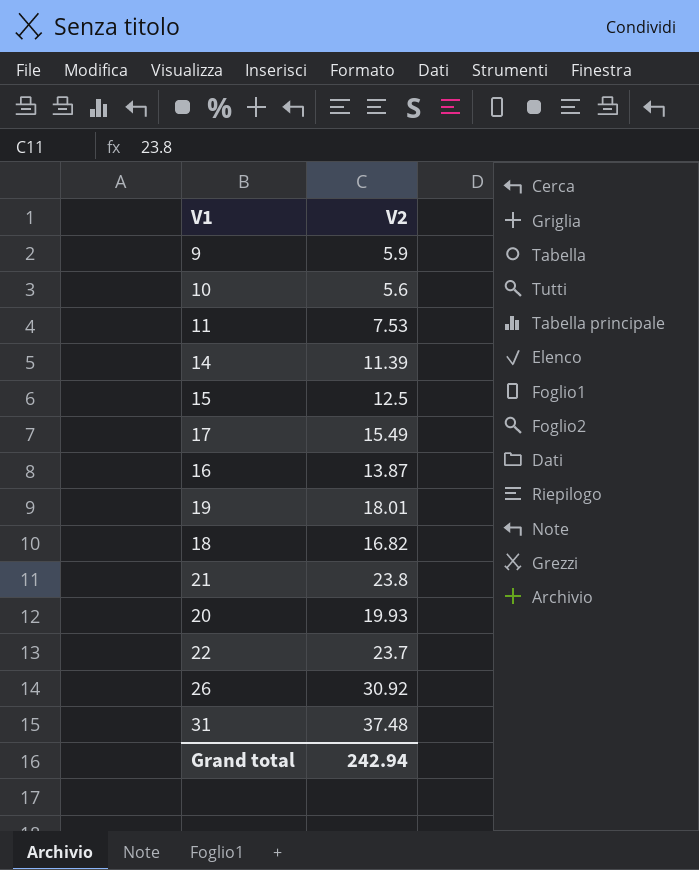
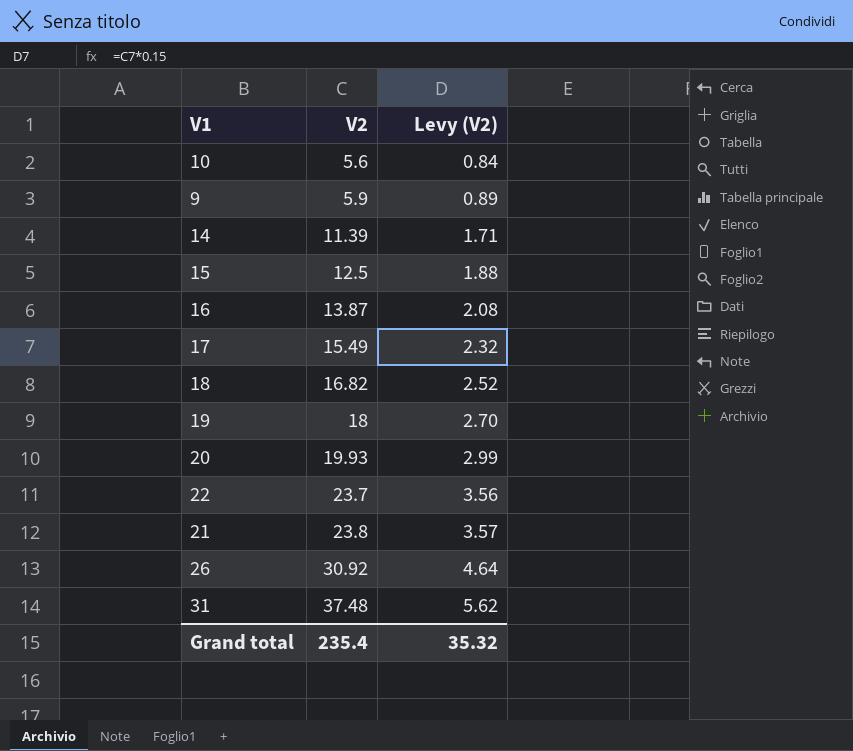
row order: none -> V2 ascending
column Levy (V2) | formula: none -> [V2] * 0.15
row 11: 7.53 -> none
19 | V2: 18.01 -> 18
Grand total | V2: 242.94 -> 235.4

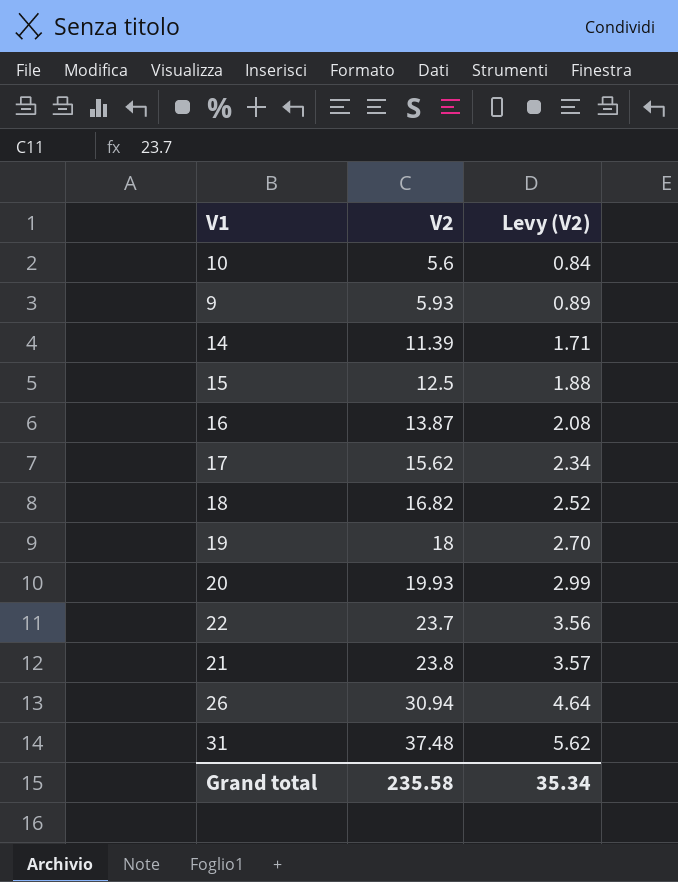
9 | V2: 5.9 -> 5.93
17 | V2: 15.49 -> 15.62
17 | Levy (V2): 2.32 -> 2.34
26 | V2: 30.92 -> 30.94
Grand total | V2: 235.4 -> 235.58
Grand total | Levy (V2): 35.32 -> 35.34

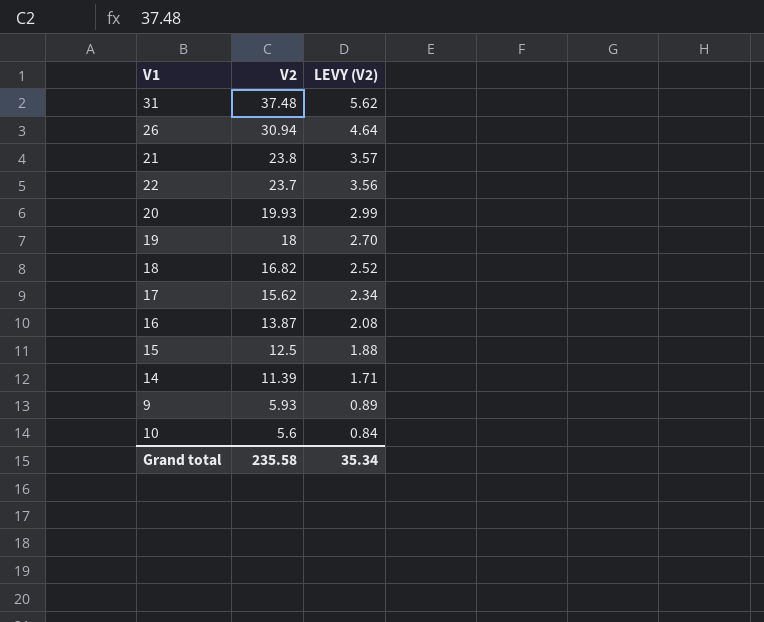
row order: V2 ascending -> V2 descending
column name: Levy (V2) -> LEVY (V2)

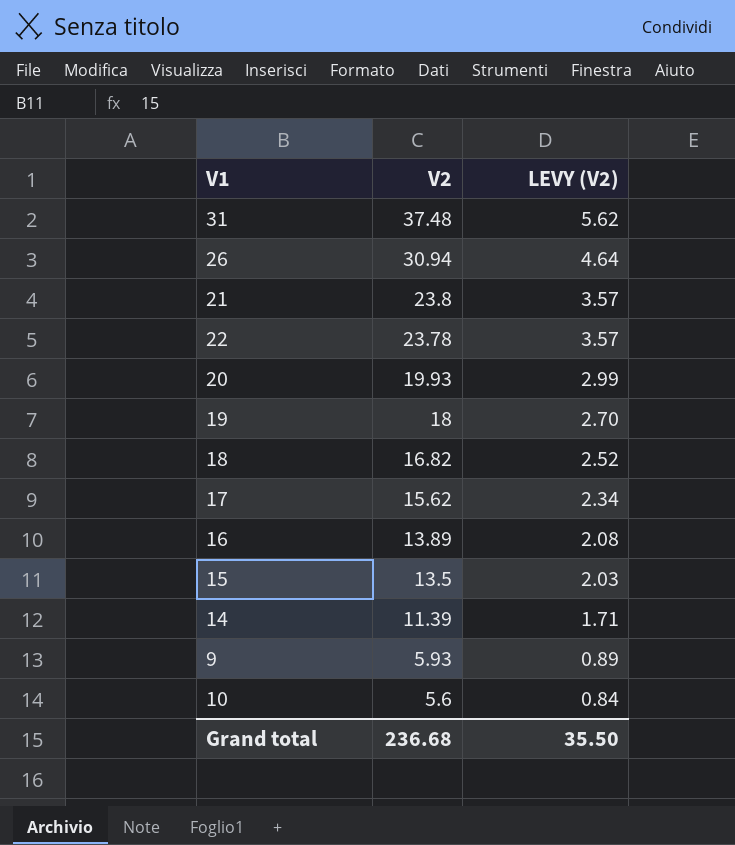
22 | V2: 23.7 -> 23.78
22 | LEVY (V2): 3.56 -> 3.57
16 | V2: 13.87 -> 13.89
15 | V2: 12.5 -> 13.5
15 | LEVY (V2): 1.88 -> 2.03
Grand total | V2: 235.58 -> 236.68
Grand total | LEVY (V2): 35.34 -> 35.50

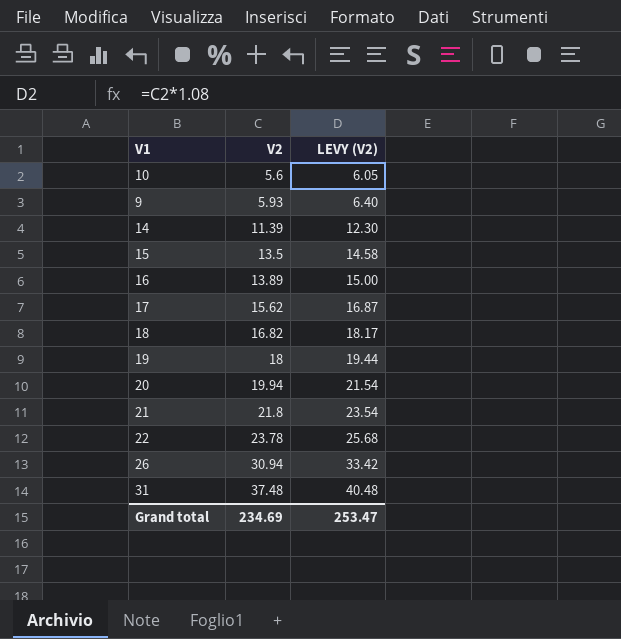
row order: V2 descending -> V2 ascending
column LEVY (V2) | formula: [V2] * 0.15 -> [V2] * 1.08
20 | V2: 19.93 -> 19.94
21 | V2: 23.8 -> 21.8
Grand total | V2: 236.68 -> 234.69
Grand total | LEVY (V2): 35.50 -> 253.47

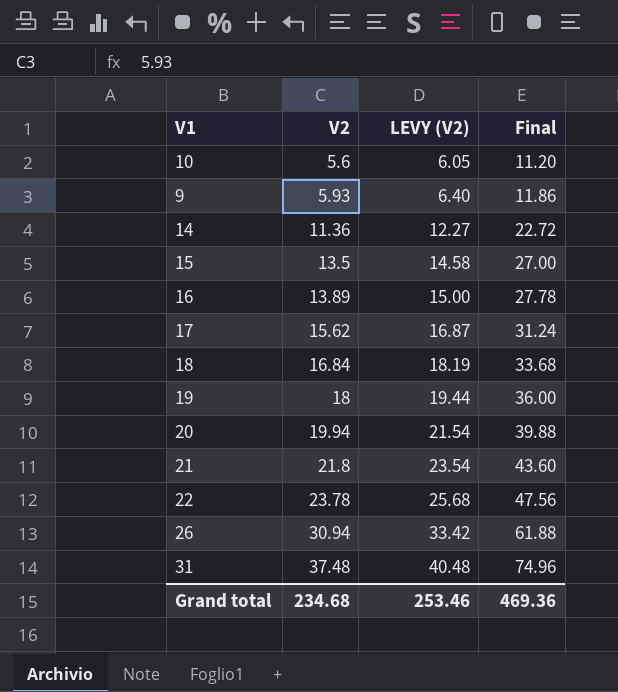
column Final | formula: none -> [V2] * 2
14 | V2: 11.39 -> 11.36
14 | LEVY (V2): 12.30 -> 12.27
18 | V2: 16.82 -> 16.84
18 | LEVY (V2): 18.17 -> 18.19
Grand total | V2: 234.69 -> 234.68
Grand total | LEVY (V2): 253.47 -> 253.46

